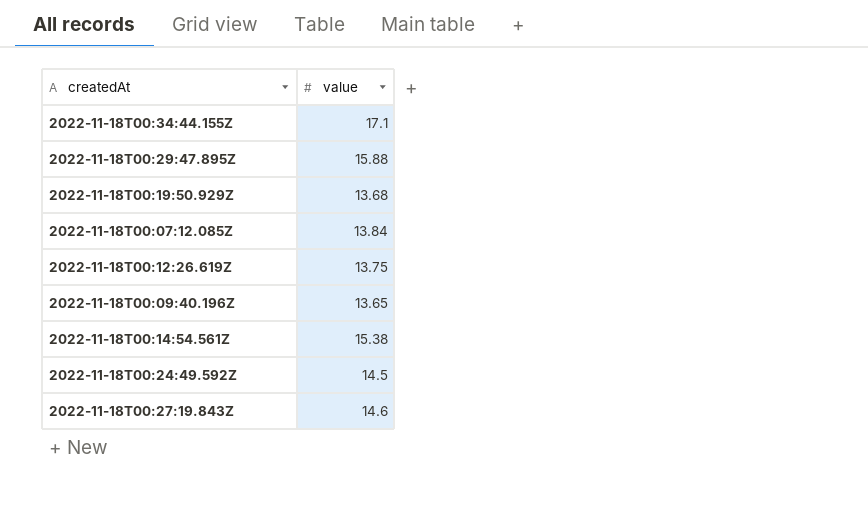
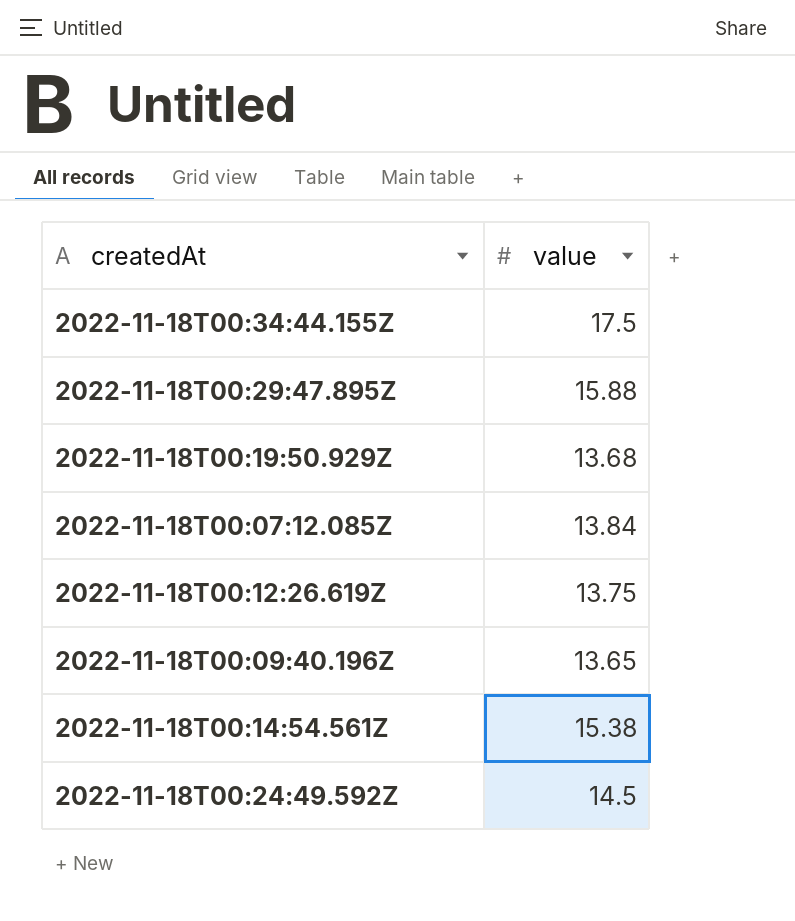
row 2022-11-18T00:27:19.843Z: 14.6 -> none
2022-11-18T00:34:44.155Z | value: 17.1 -> 17.5

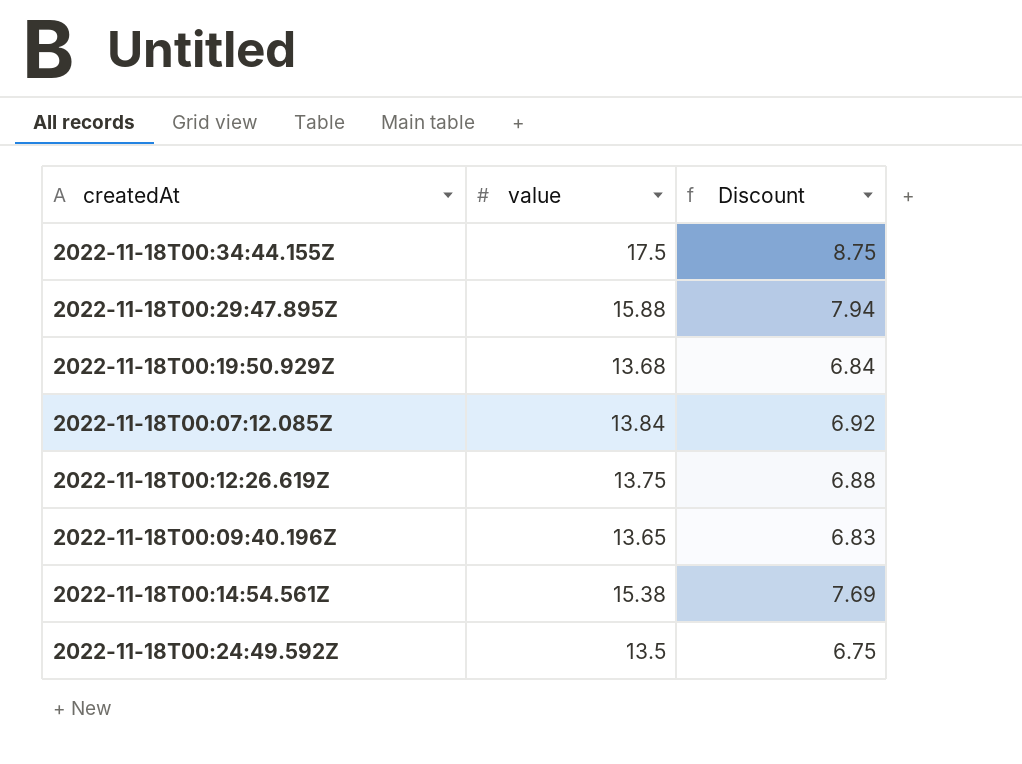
column Discount | formula: none -> [value] * 0.5
2022-11-18T00:24:49.592Z | value: 14.5 -> 13.5

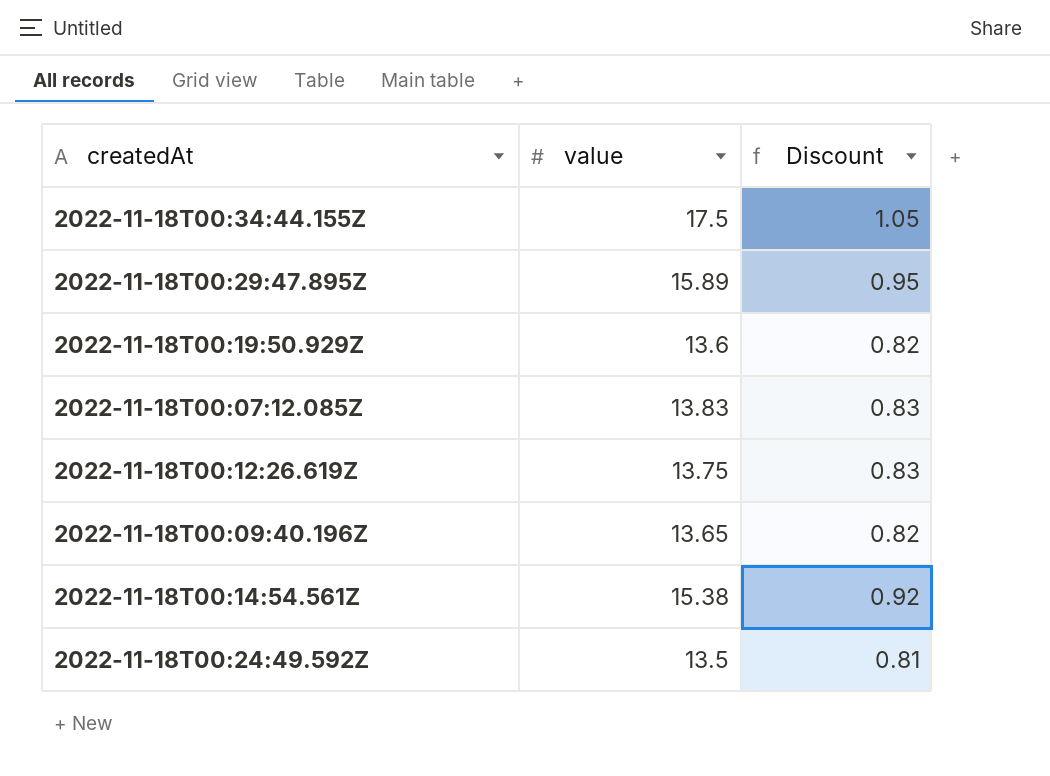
column Discount | formula: [value] * 0.5 -> [value] * 0.06
2022-11-18T00:29:47.895Z | value: 15.88 -> 15.89
2022-11-18T00:19:50.929Z | value: 13.68 -> 13.6
2022-11-18T00:07:12.085Z | value: 13.84 -> 13.83

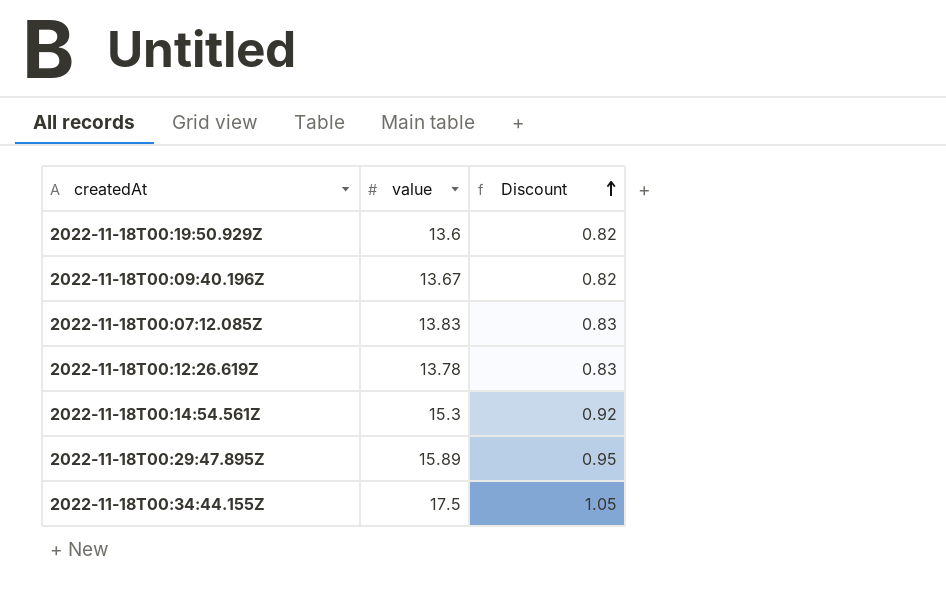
row order: none -> Discount ascending
row 2022-11-18T00:24:49.592Z: 13.5 | 0.81 -> none
2022-11-18T00:09:40.196Z | value: 13.65 -> 13.67
2022-11-18T00:12:26.619Z | value: 13.75 -> 13.78
2022-11-18T00:14:54.561Z | value: 15.38 -> 15.3

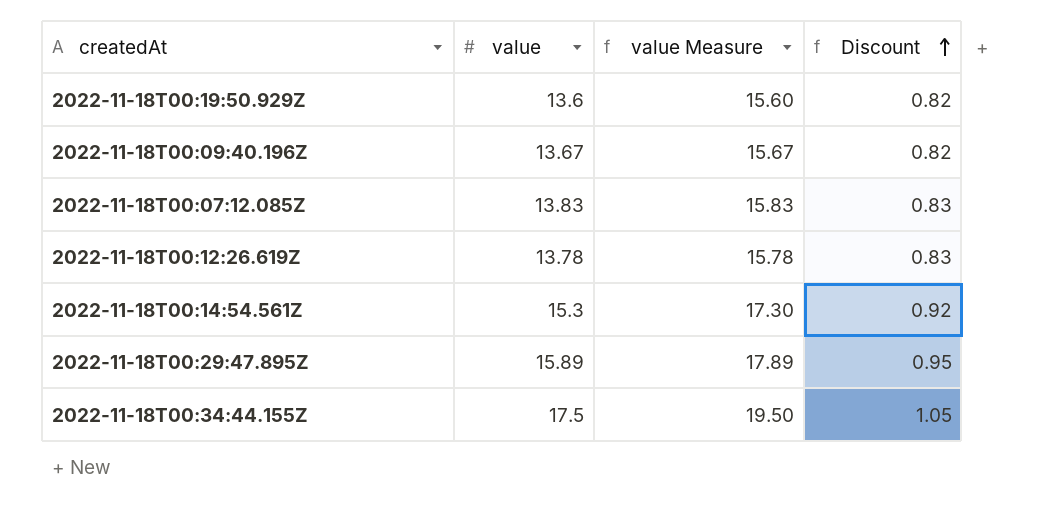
column value Measure | formula: none -> [value] + 2

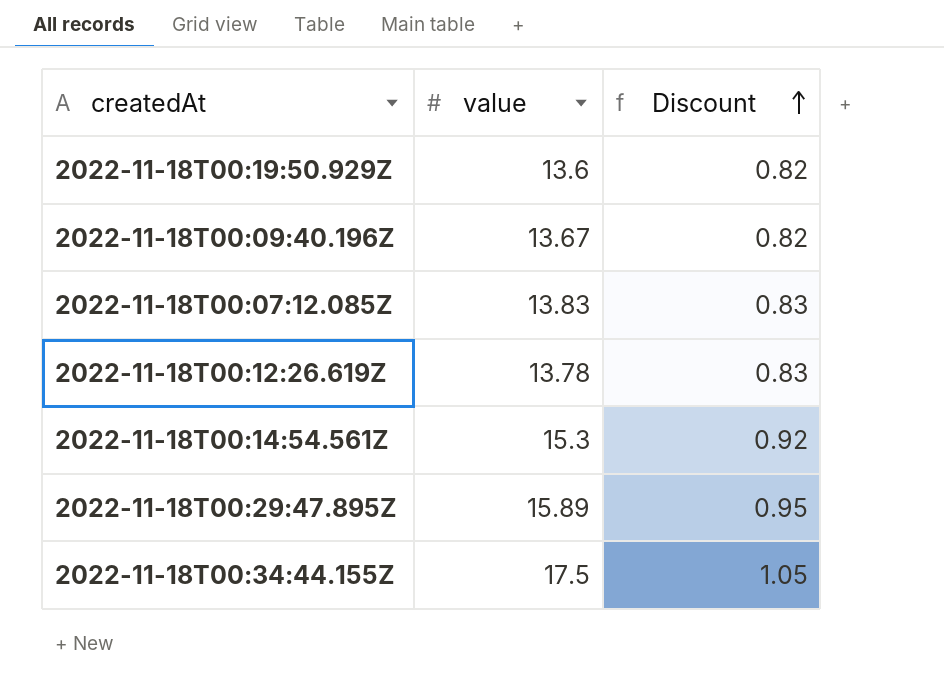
column value Measure | formula: [value] + 2 -> none

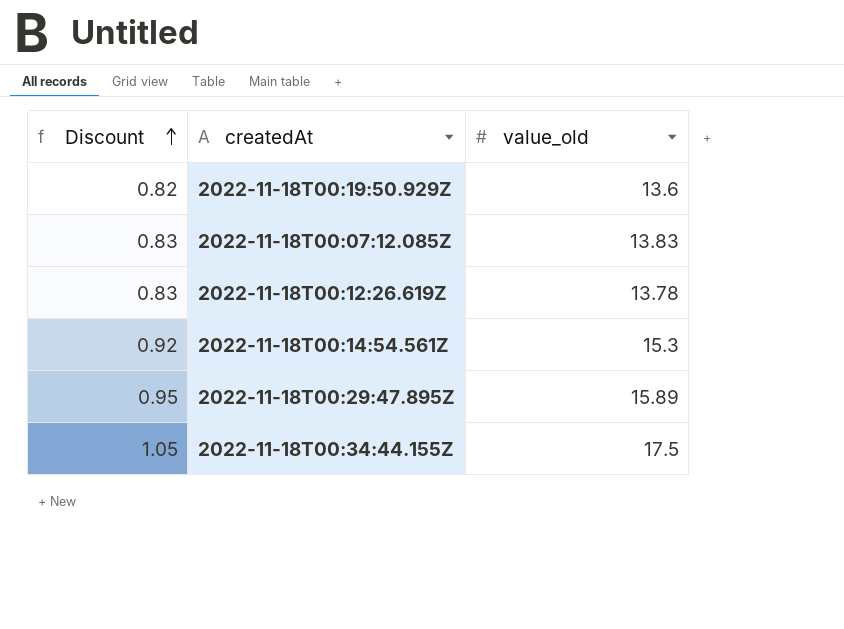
column Discount | position: 3 -> 1
column name: value -> value_old
row 2022-11-18T00:09:40.196Z: 13.67 | 0.82 -> none

